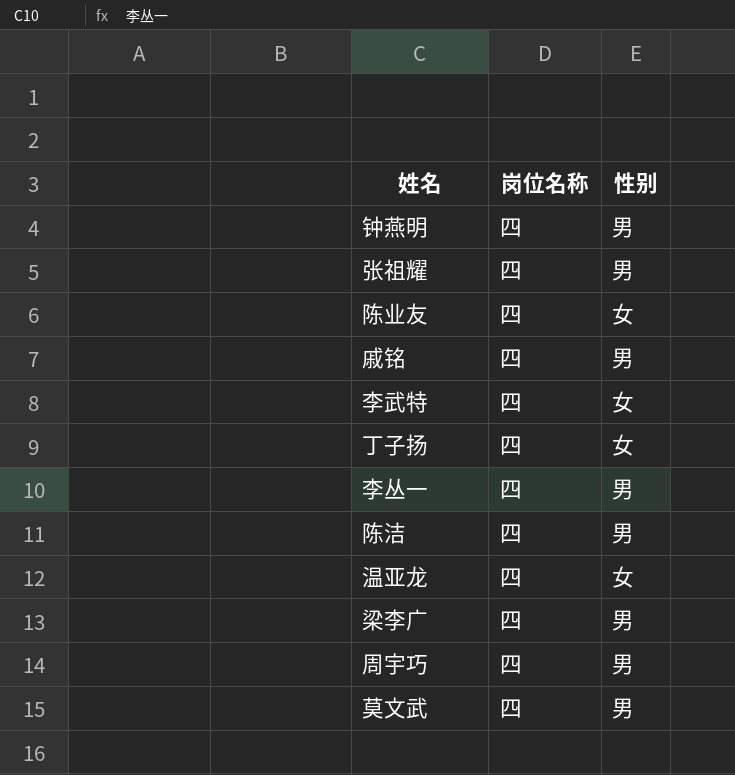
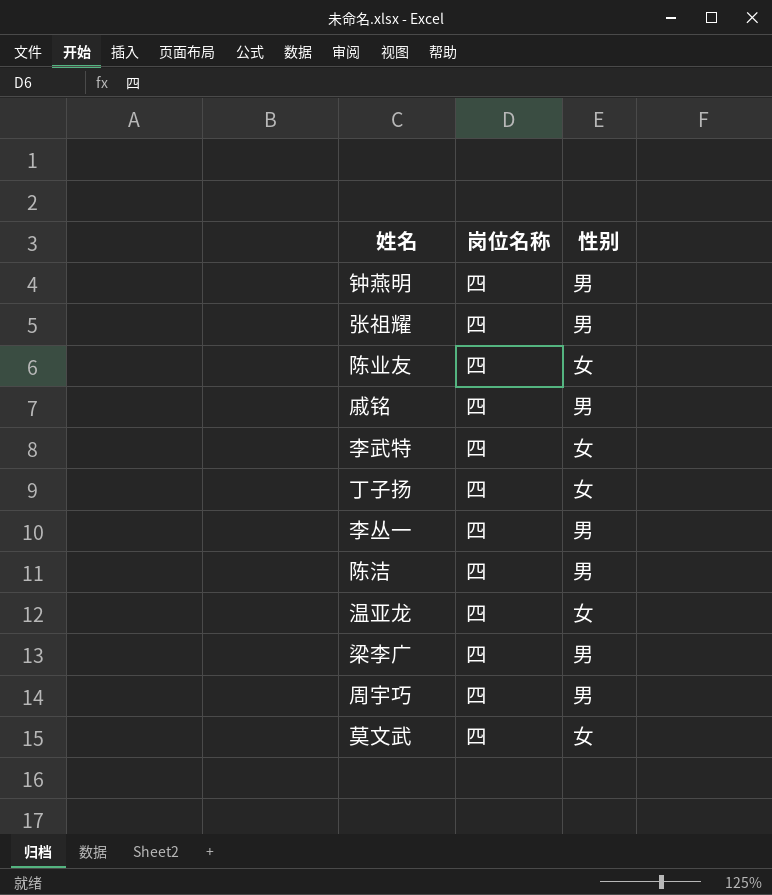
莫文武 | 性别: 男 -> 女

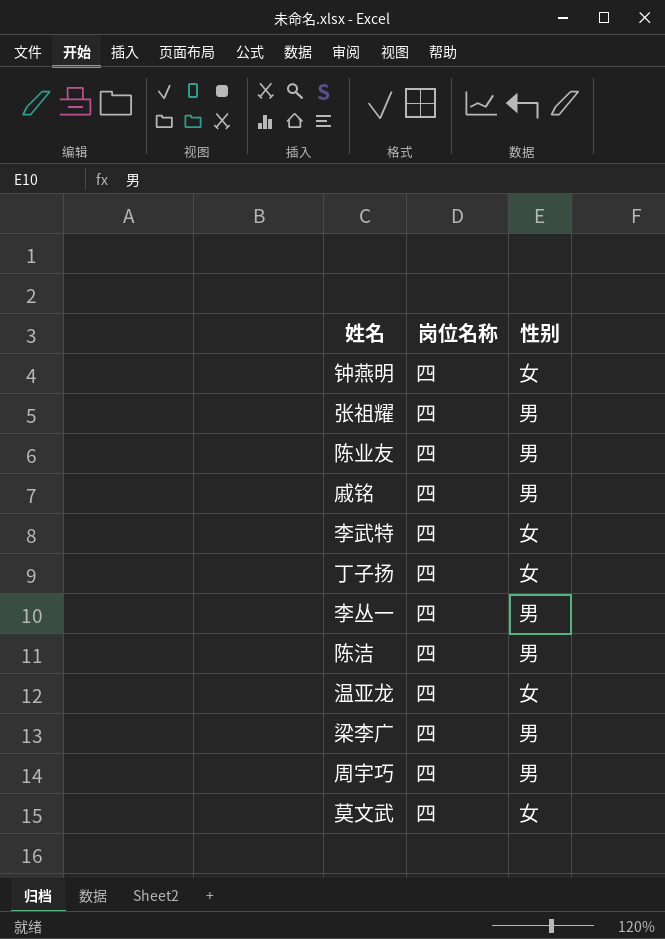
钟燕明 | 性别: 男 -> 女
陈业友 | 性别: 女 -> 男

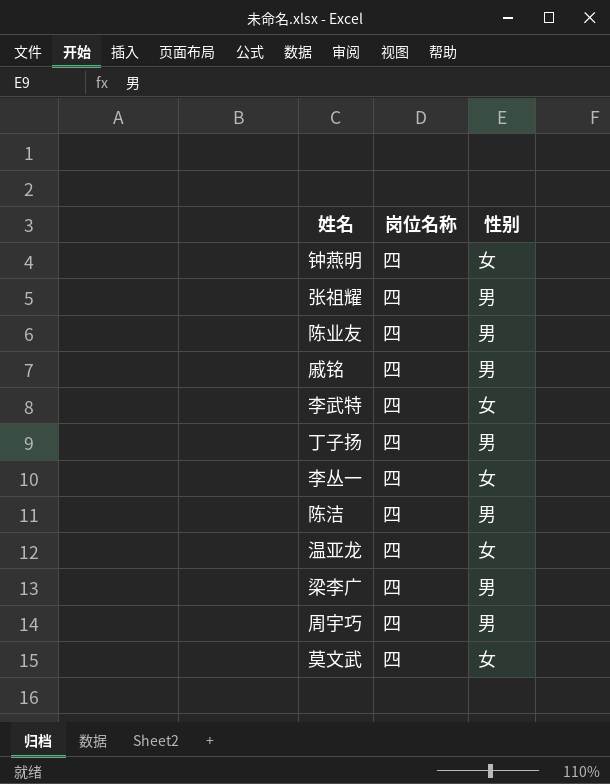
丁子扬 | 性别: 女 -> 男
李丛一 | 性别: 男 -> 女

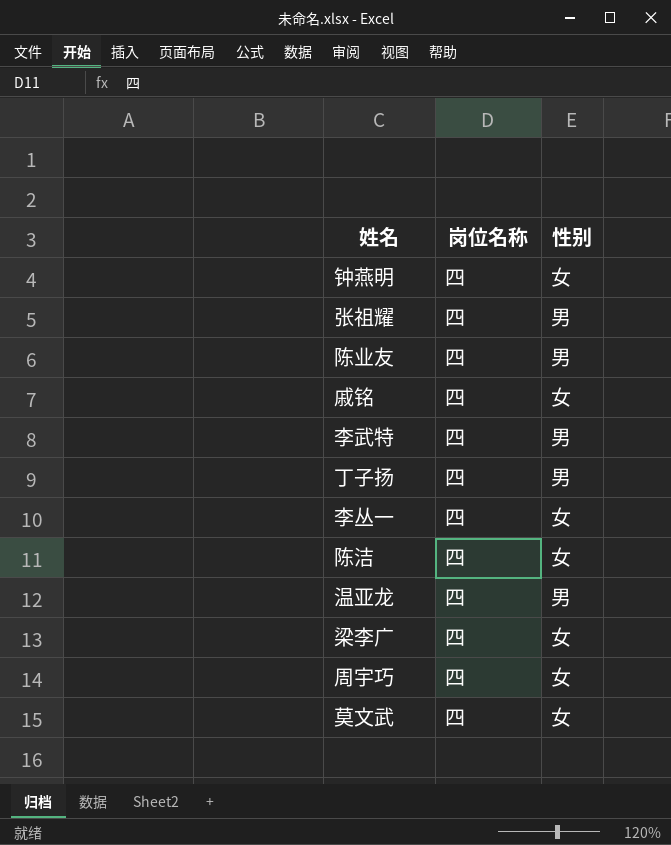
戚铭 | 性别: 男 -> 女
李武特 | 性别: 女 -> 男
陈洁 | 性别: 男 -> 女
温亚龙 | 性别: 女 -> 男
梁李广 | 性别: 男 -> 女
周宇巧 | 性别: 男 -> 女

